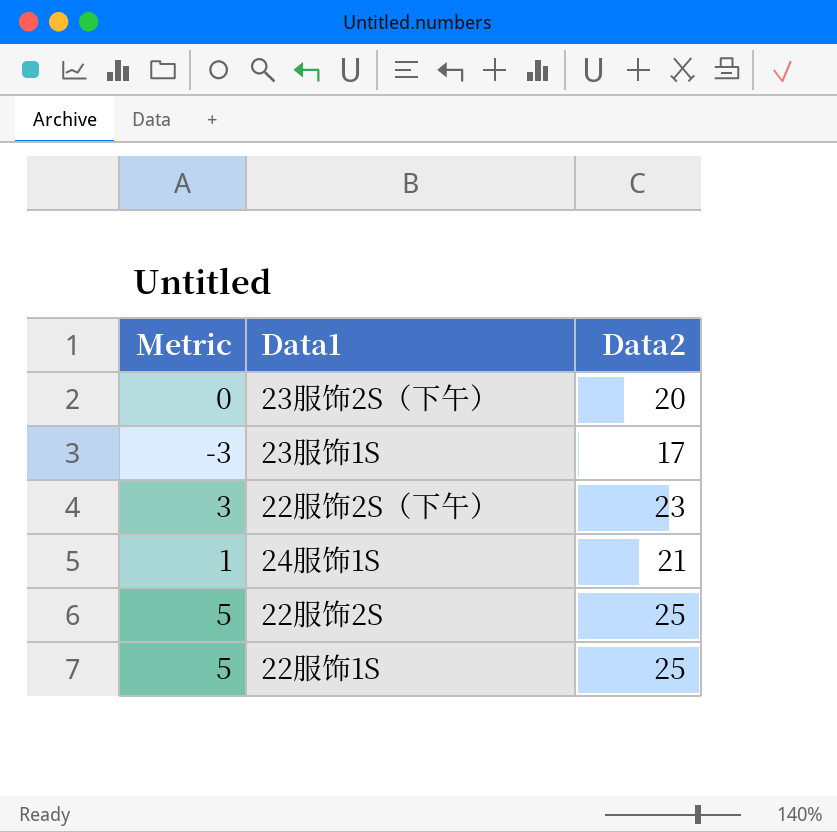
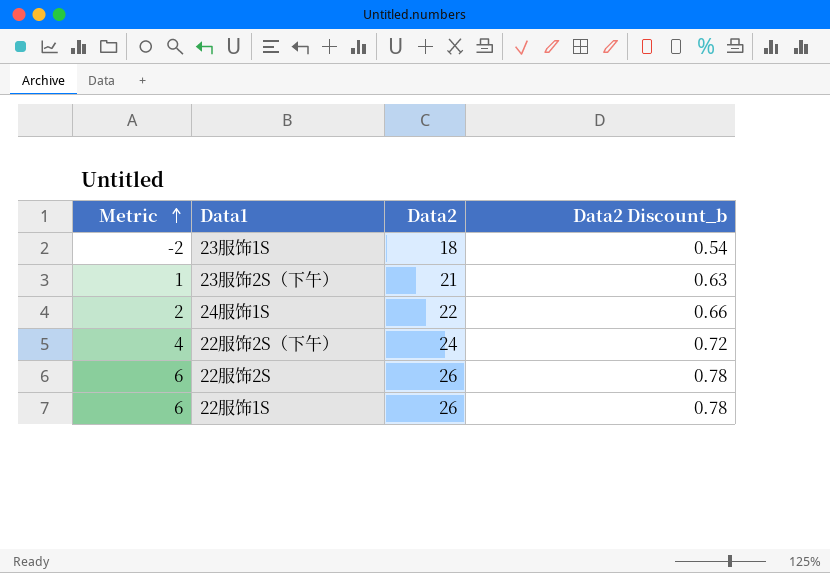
row order: none -> Metric ascending
column Data2 Discount_b | formula: none -> [Data2] * 0.03
23服饰1S | Metric: -3 -> -2
23服饰1S | Data2: 17 -> 18
23服饰2S（下午） | Metric: 0 -> 1
23服饰2S（下午） | Data2: 20 -> 21
24服饰1S | Metric: 1 -> 2
24服饰1S | Data2: 21 -> 22
22服饰2S（下午） | Metric: 3 -> 4
22服饰2S（下午） | Data2: 23 -> 24
22服饰2S | Metric: 5 -> 6
22服饰2S | Data2: 25 -> 26
22服饰1S | Metric: 5 -> 6
22服饰1S | Data2: 25 -> 26

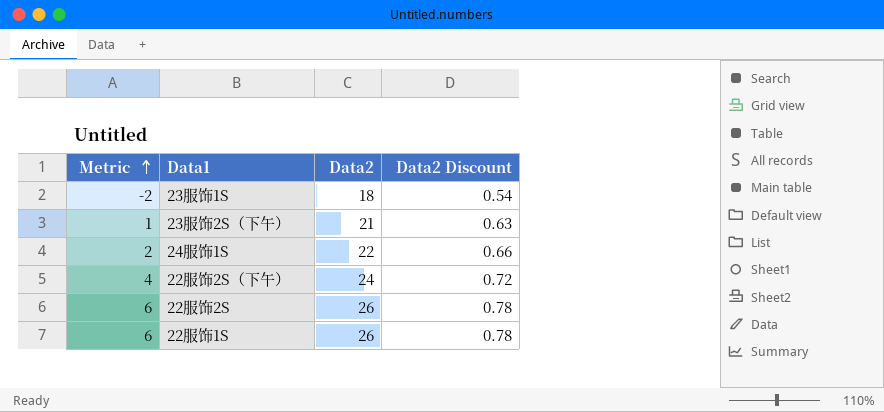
column name: Data2 Discount_b -> Data2 Discount

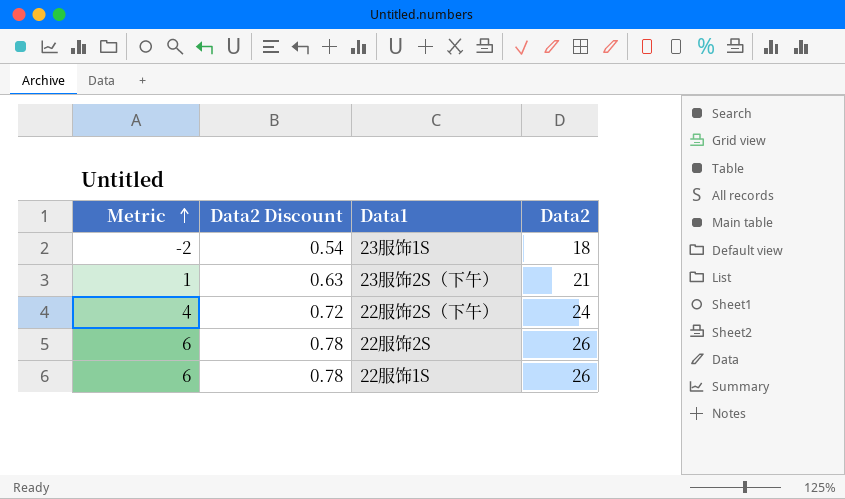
column Data2 Discount | position: 4 -> 2
row 24服饰1S: 2 | 22 | 0.66 -> none

